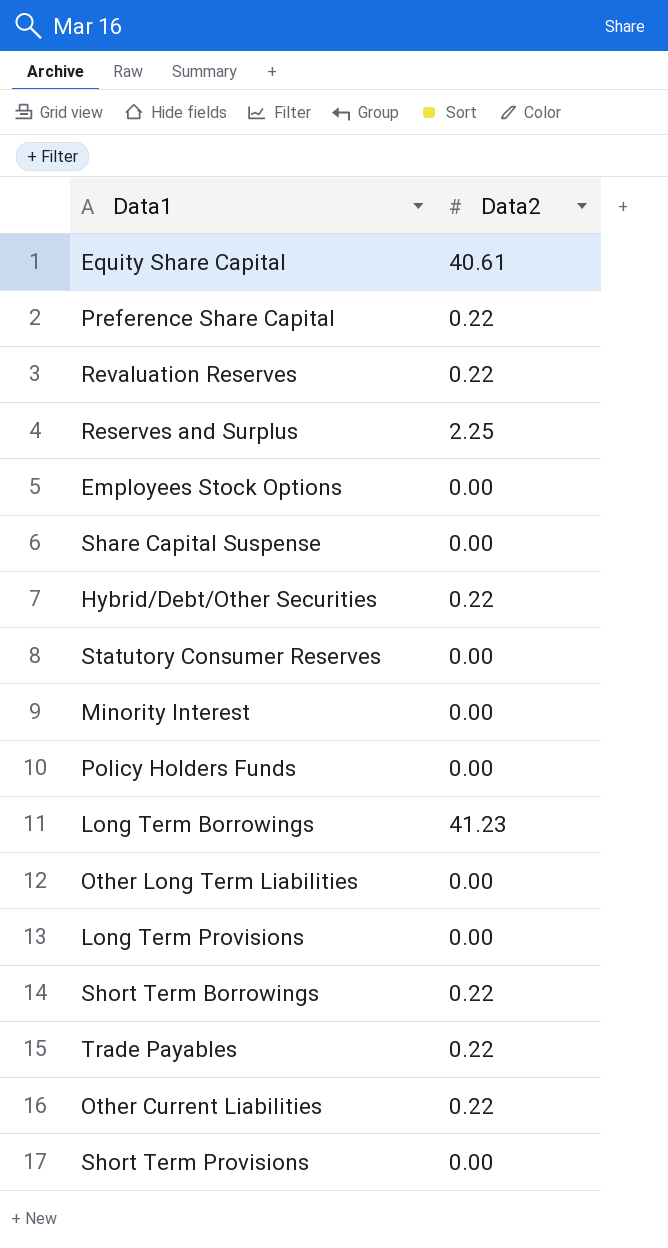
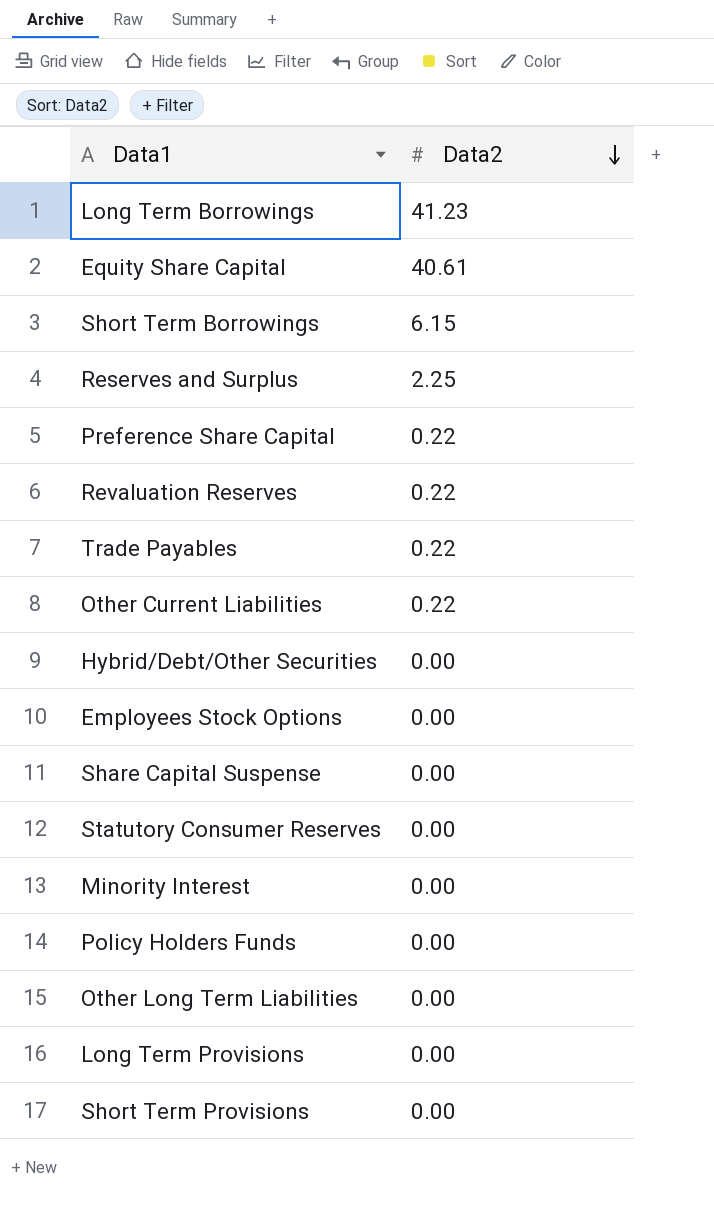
row order: none -> Data2 descending
Short Term Borrowings | Data2: 0.22 -> 6.15
Hybrid/Debt/Other Securities | Data2: 0.22 -> 0.00

